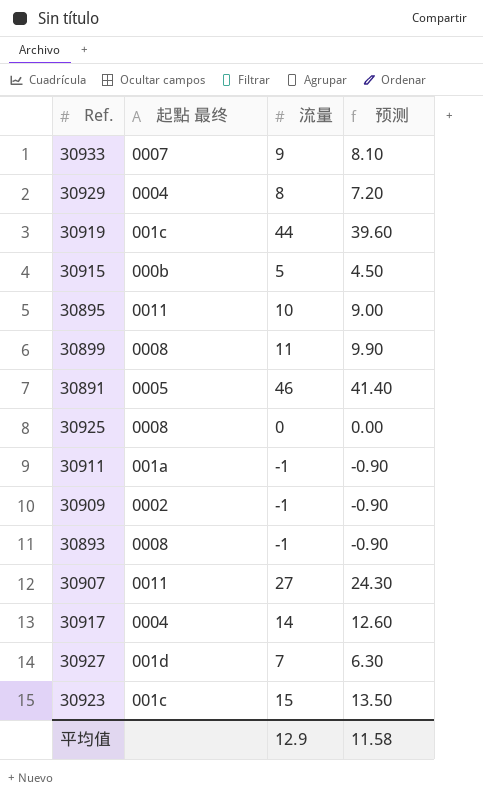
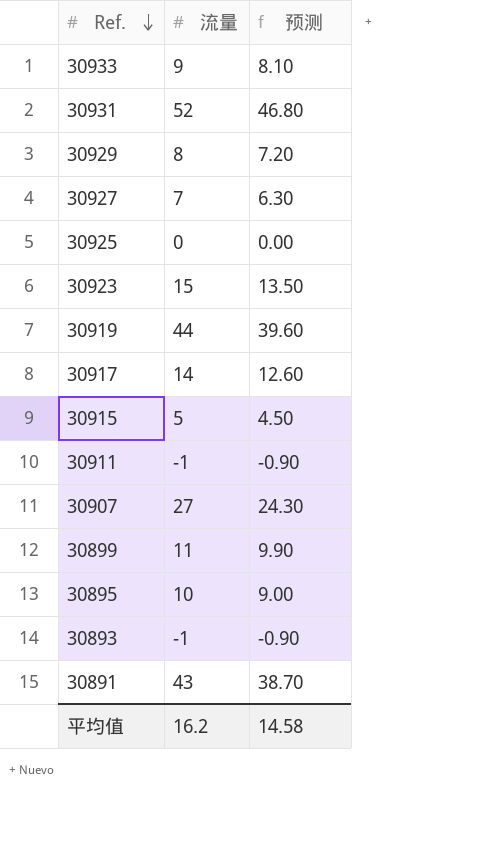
row order: none -> Ref. descending
column 起點 最终 | position: 2 -> none
row 30909: 0002 | -1 | -0.90 -> none
row 30931: none -> 52 | 46.80
30891 | 流量: 46 -> 43
30891 | 预测: 41.40 -> 38.70
平均值 | 流量: 12.9 -> 16.2
平均值 | 预测: 11.58 -> 14.58

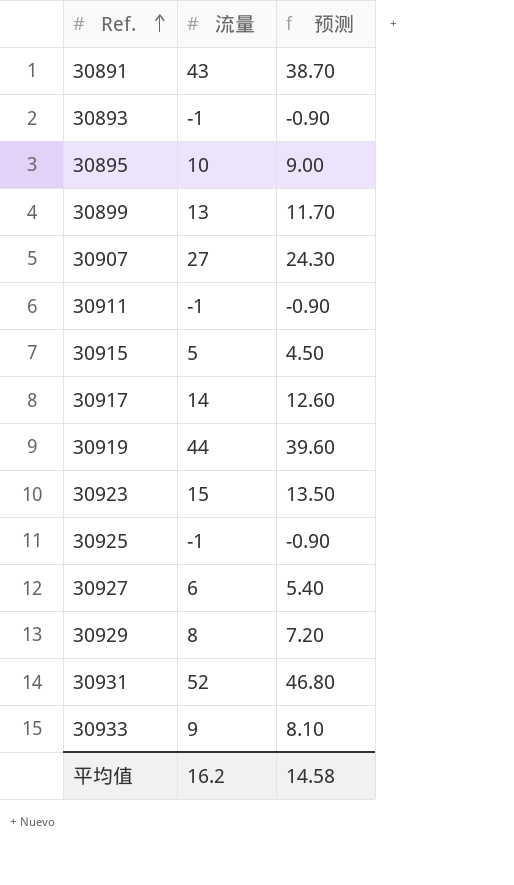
row order: Ref. descending -> Ref. ascending
30899 | 流量: 11 -> 13
30899 | 预测: 9.90 -> 11.70
30925 | 流量: 0 -> -1
30925 | 预测: 0.00 -> -0.90
30927 | 流量: 7 -> 6
30927 | 预测: 6.30 -> 5.40

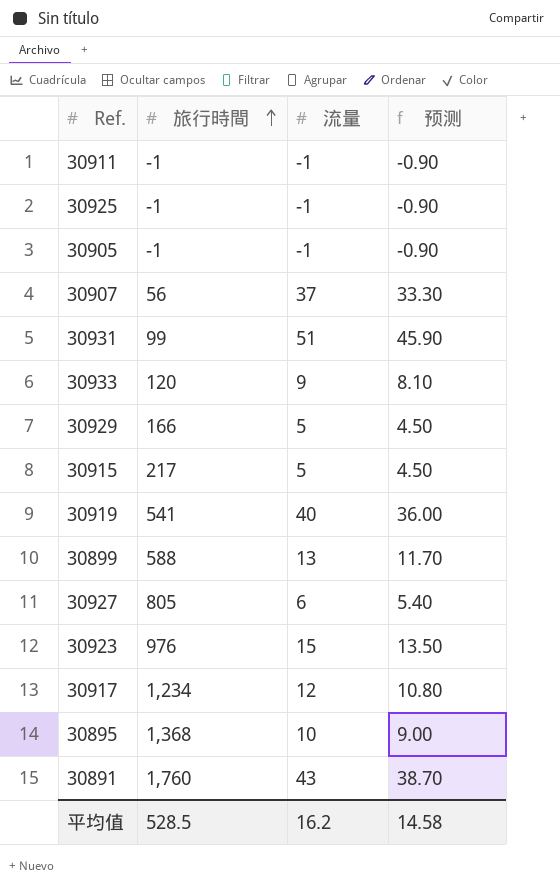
row order: Ref. ascending -> 旅行時間 ascending
column 旅行時間 | position: none -> 2
row 30893: -1 | -0.90 -> none
row 30905: none -> -1 | -1 | -0.90
30907 | 流量: 27 -> 37
30907 | 预测: 24.30 -> 33.30
30931 | 流量: 52 -> 51
30931 | 预测: 46.80 -> 45.90
30929 | 流量: 8 -> 5
30929 | 预测: 7.20 -> 4.50
30919 | 流量: 44 -> 40
30919 | 预测: 39.60 -> 36.00
30917 | 流量: 14 -> 12
30917 | 预测: 12.60 -> 10.80

